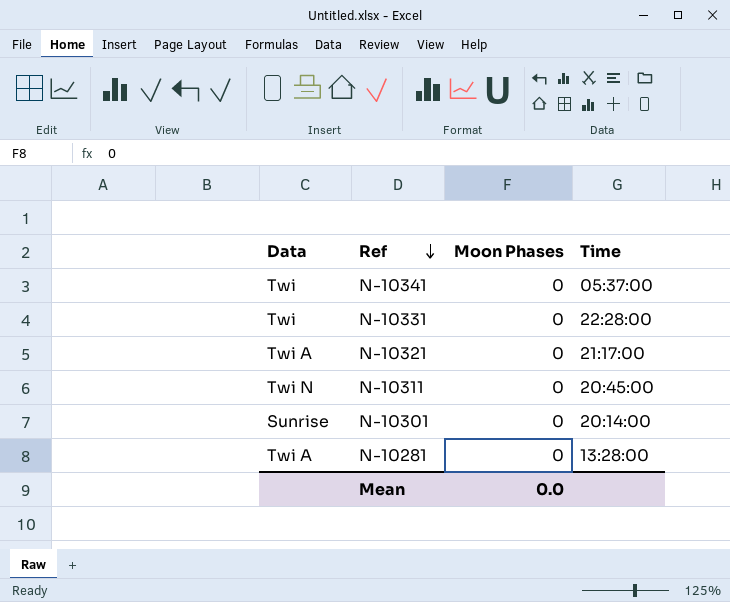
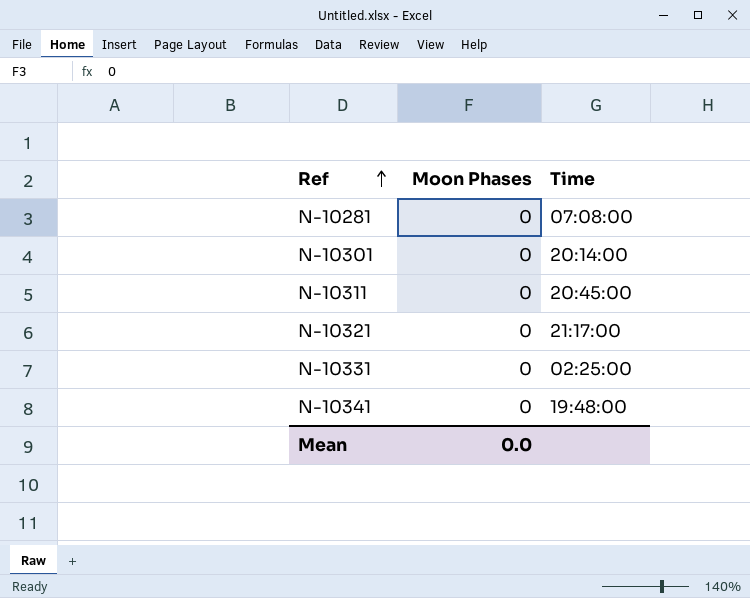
row order: Ref descending -> Ref ascending
column Data | position: 1 -> none
N-10281 | Time: 13:28:00 -> 07:08:00
N-10331 | Time: 22:28:00 -> 02:25:00
N-10341 | Time: 05:37:00 -> 19:48:00

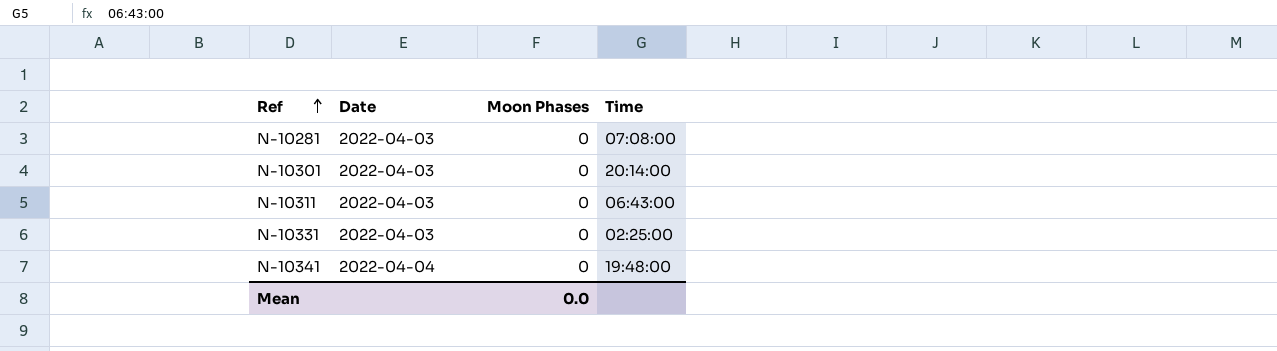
column Date | position: none -> 2
row N-10321: 0 | 21:17:00 -> none
N-10311 | Time: 20:45:00 -> 06:43:00

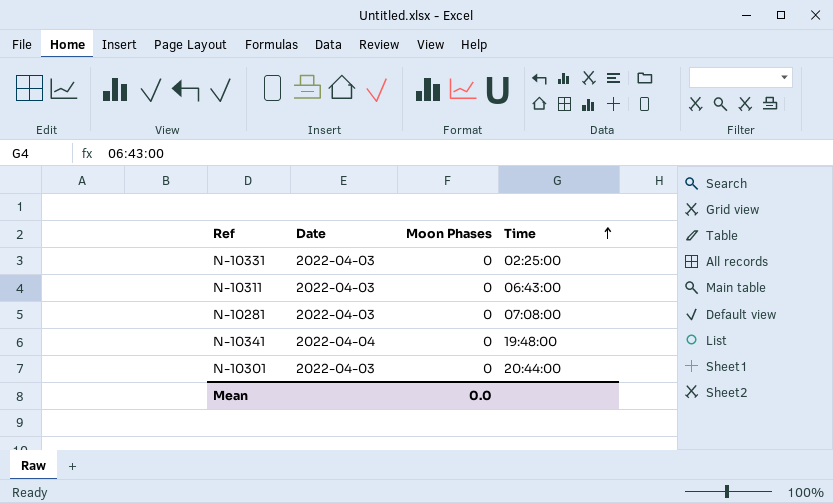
row order: Ref ascending -> Time ascending
N-10301 | Time: 20:14:00 -> 20:44:00

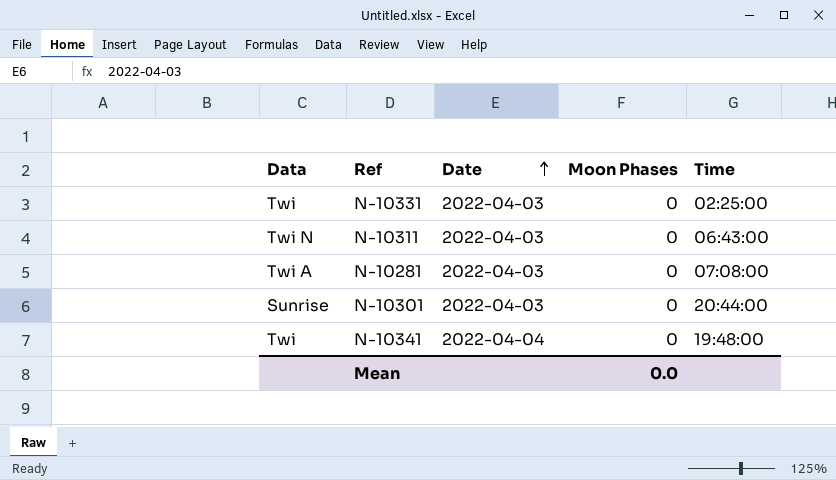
row order: Time ascending -> Date ascending
column Data | position: none -> 1

